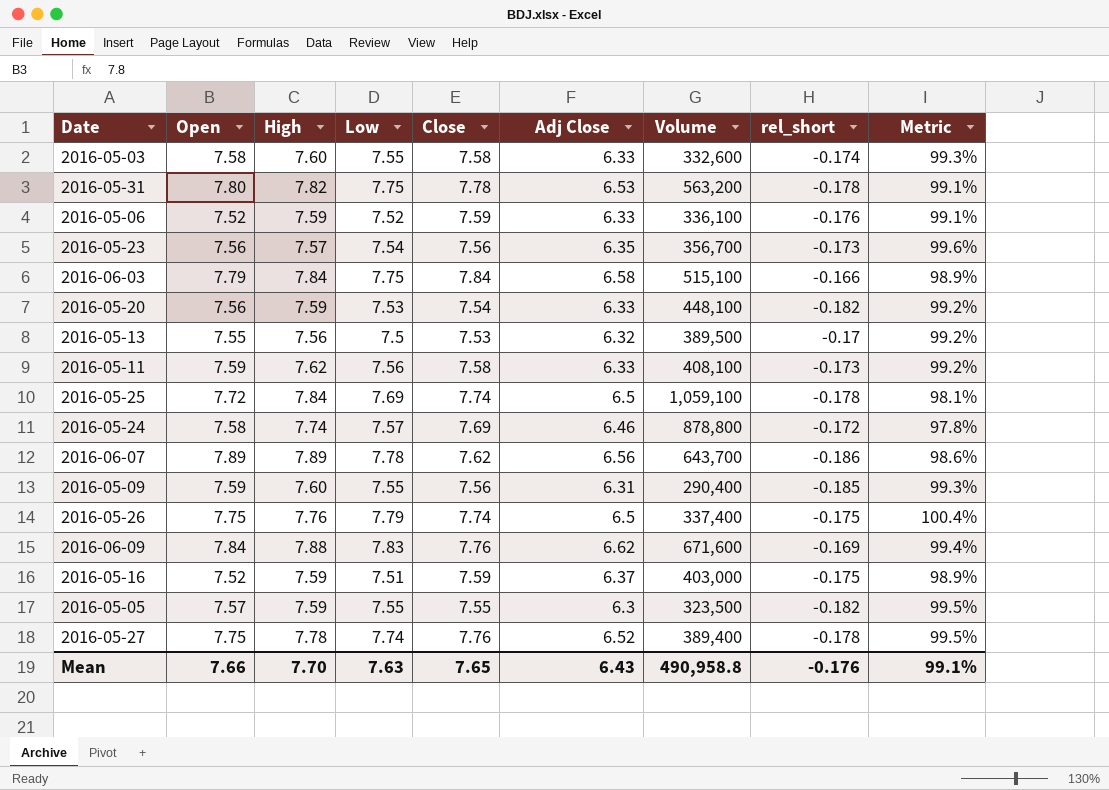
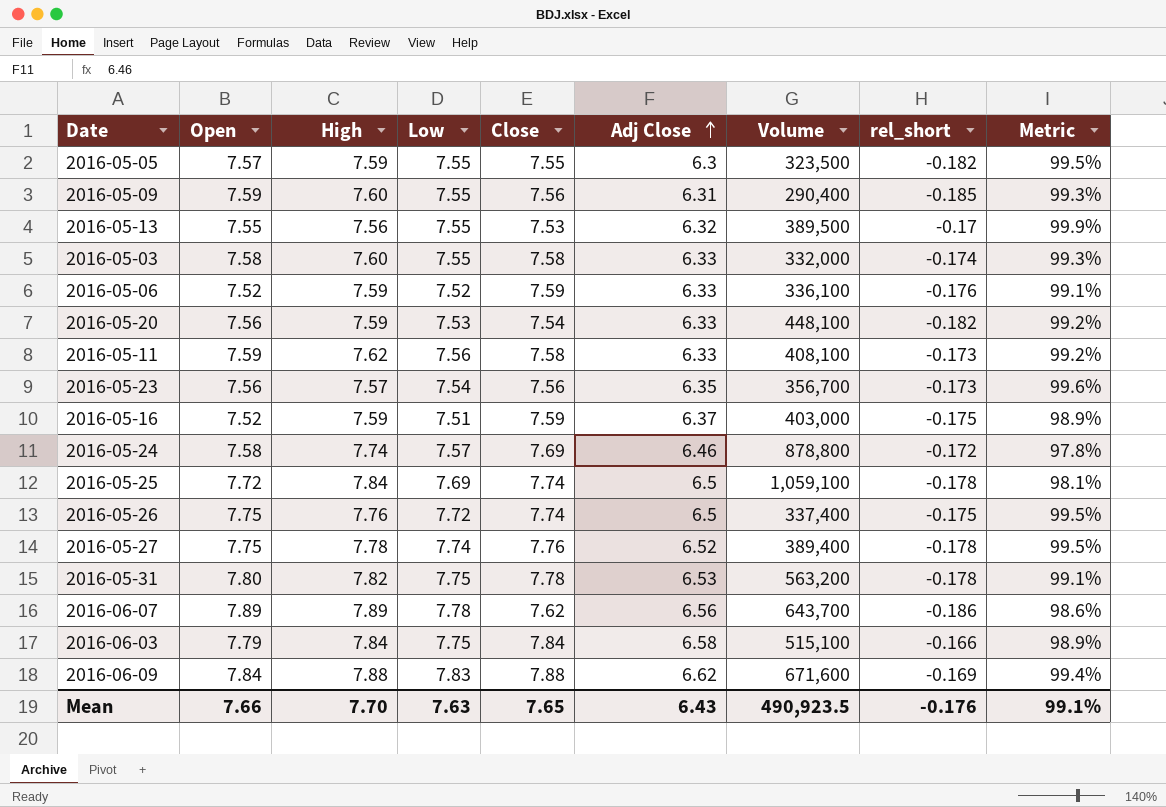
row order: none -> Adj Close ascending
2016-05-13 | Low: 7.5 -> 7.55
2016-05-13 | Metric: 99.2% -> 99.9%
2016-05-03 | Volume: 332,600 -> 332,000
2016-05-26 | Low: 7.79 -> 7.72
2016-05-26 | Metric: 100.4% -> 99.5%
2016-06-09 | Close: 7.76 -> 7.88
Mean | Volume: 490,958.8 -> 490,923.5

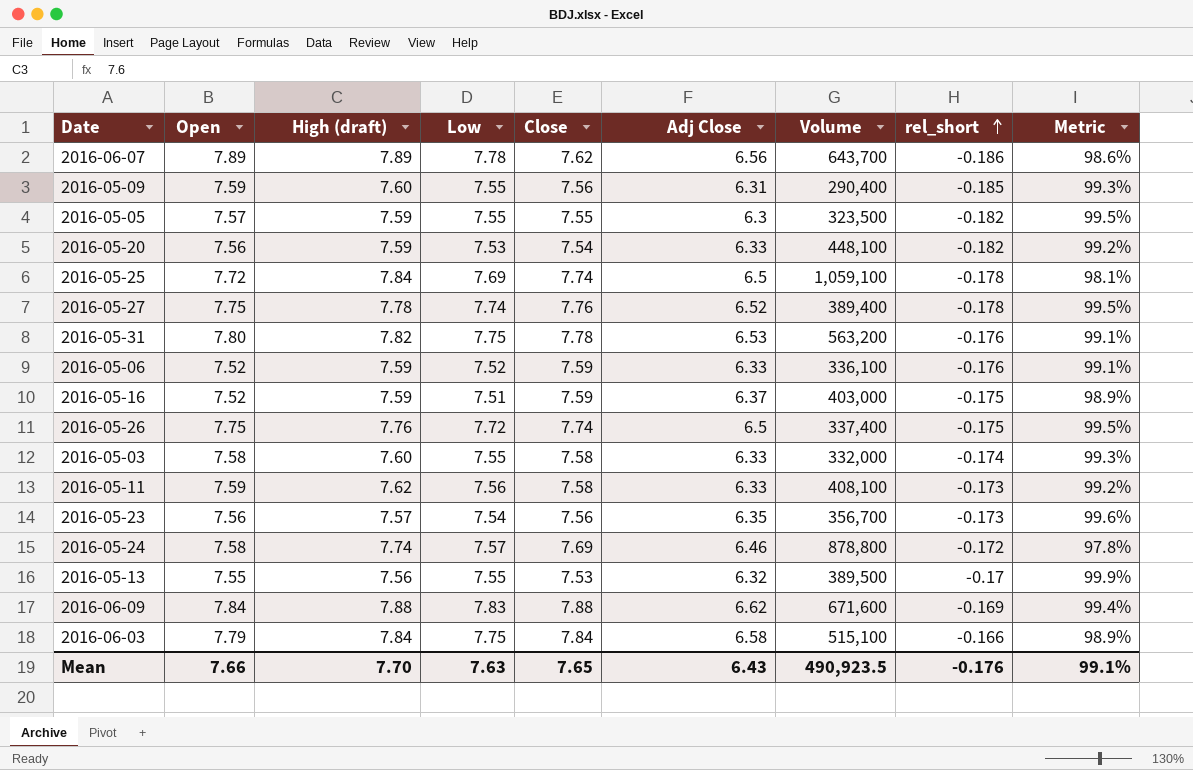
row order: Adj Close ascending -> rel_short ascending
column name: High -> High (draft)
2016-05-31 | rel_short: -0.178 -> -0.176

